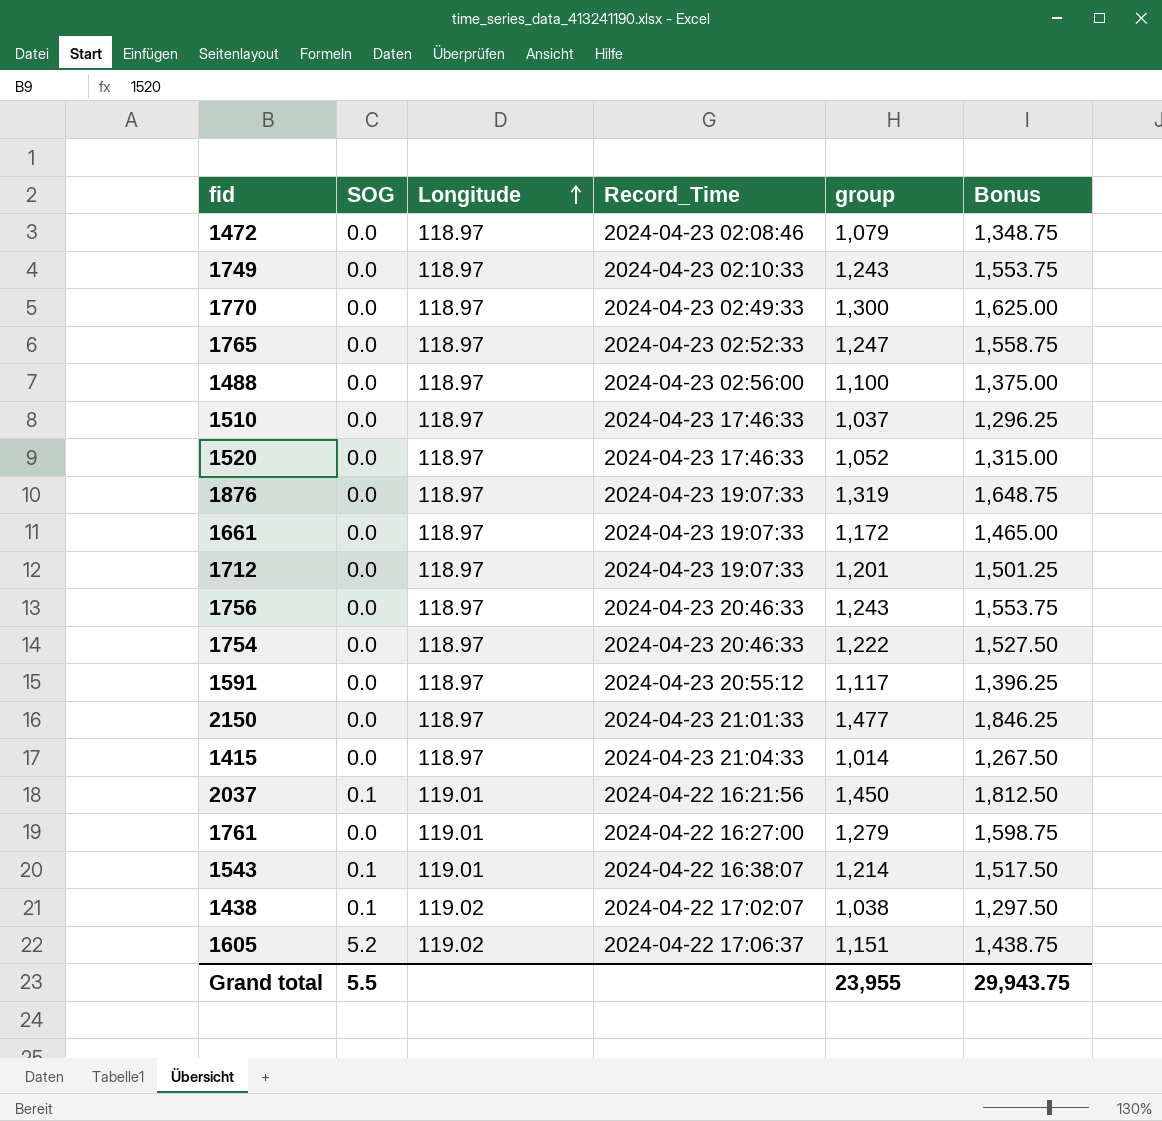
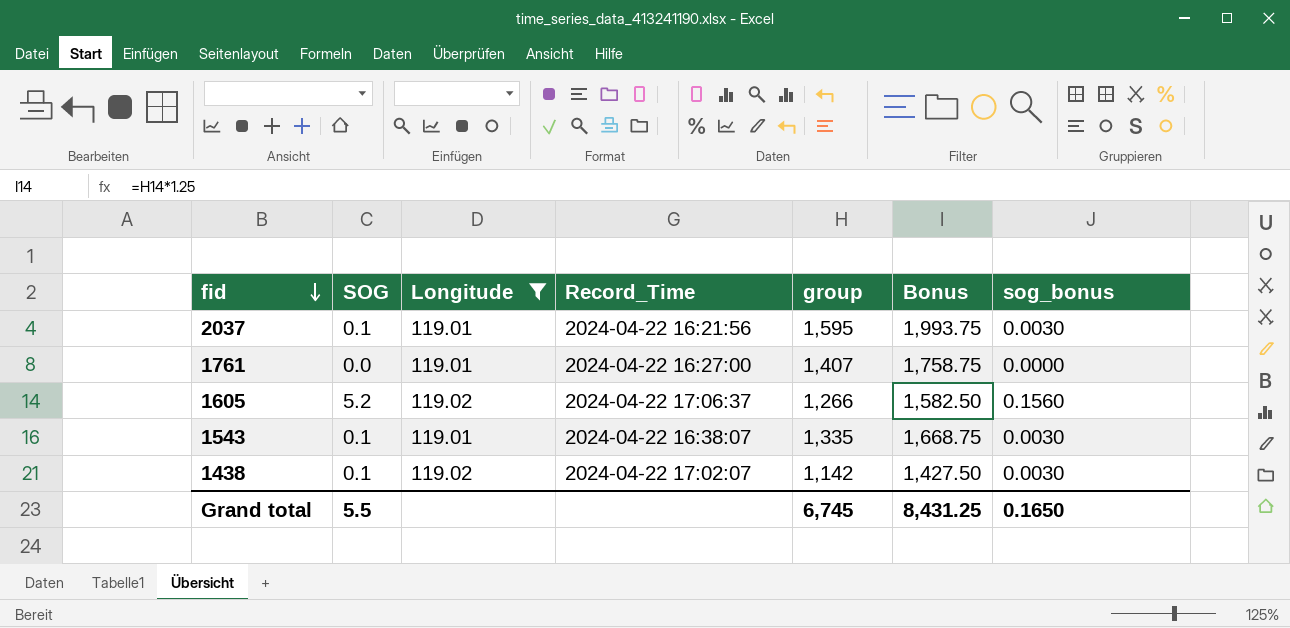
filter: none -> Longitude != 118.97
row order: Longitude ascending -> fid descending
column sog_bonus | formula: none -> [SOG] * 0.03
2037 | group: 1,450 -> 1,595
2037 | Bonus: 1,812.50 -> 1,993.75
1761 | group: 1,279 -> 1,407
1761 | Bonus: 1,598.75 -> 1,758.75
1605 | group: 1,151 -> 1,266
1605 | Bonus: 1,438.75 -> 1,582.50
1543 | group: 1,214 -> 1,335
1543 | Bonus: 1,517.50 -> 1,668.75
1438 | group: 1,038 -> 1,142
1438 | Bonus: 1,297.50 -> 1,427.50
Grand total | group: 23,955 -> 6,745
Grand total | Bonus: 29,943.75 -> 8,431.25

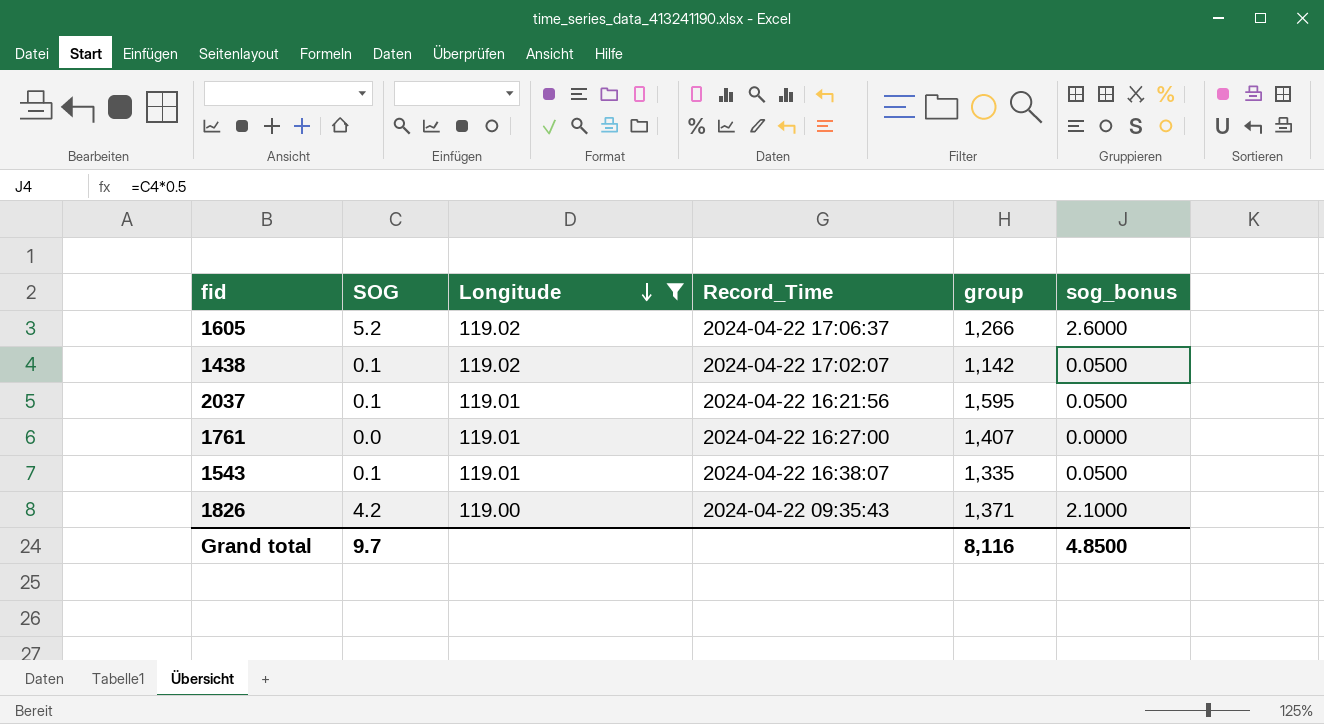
row order: fid descending -> Longitude descending
column Bonus | formula: [group] * 1.25 -> none
column sog_bonus | formula: [SOG] * 0.03 -> [SOG] * 0.5
row 1826: none -> 4.2 | 119.00 | 2024-04-22 09:35:43 | 1,371 | 2.1000
Grand total | SOG: 5.5 -> 9.7
Grand total | group: 6,745 -> 8,116
Grand total | sog_bonus: 0.1650 -> 4.8500

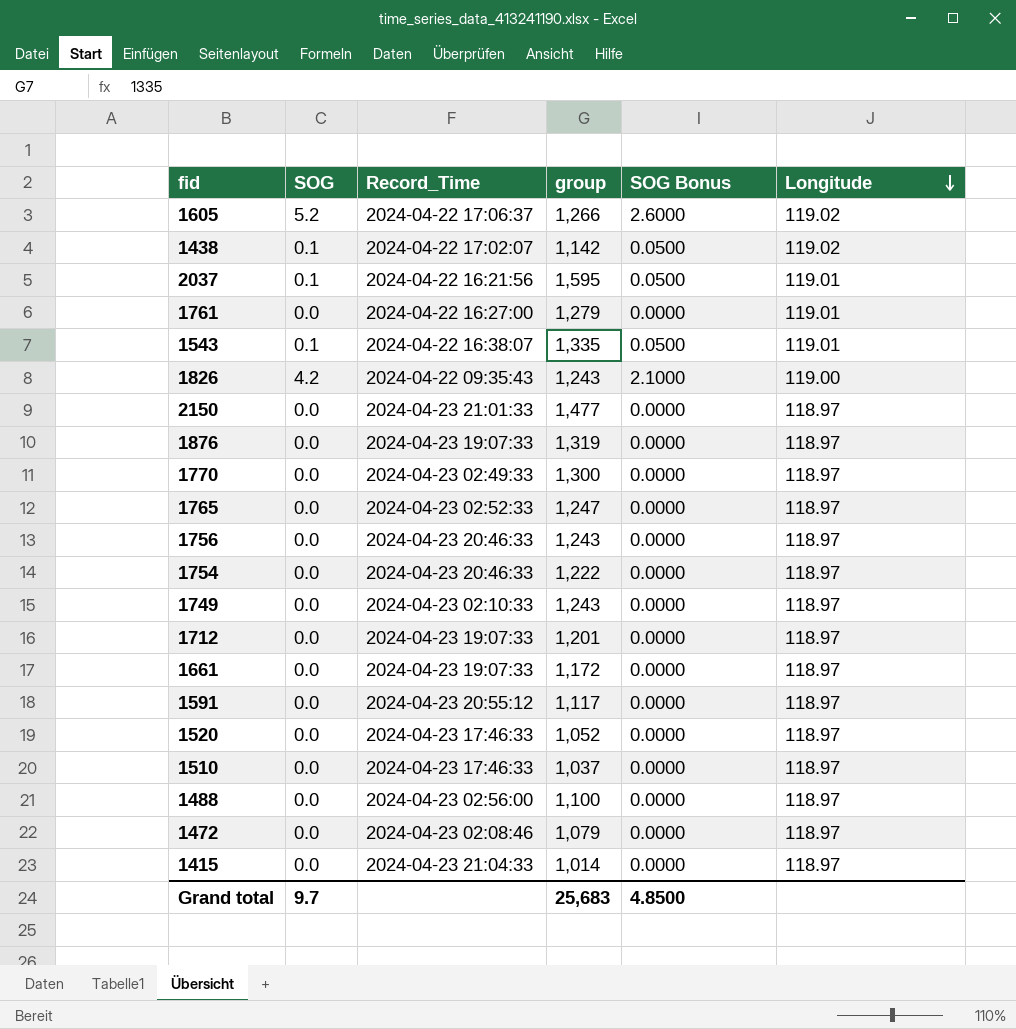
filter: Longitude != 118.97 -> none
column name: sog_bonus -> SOG Bonus
column Longitude | position: 3 -> 6
1761 | group: 1,407 -> 1,279
1826 | group: 1,371 -> 1,243
Grand total | group: 8,116 -> 25,683

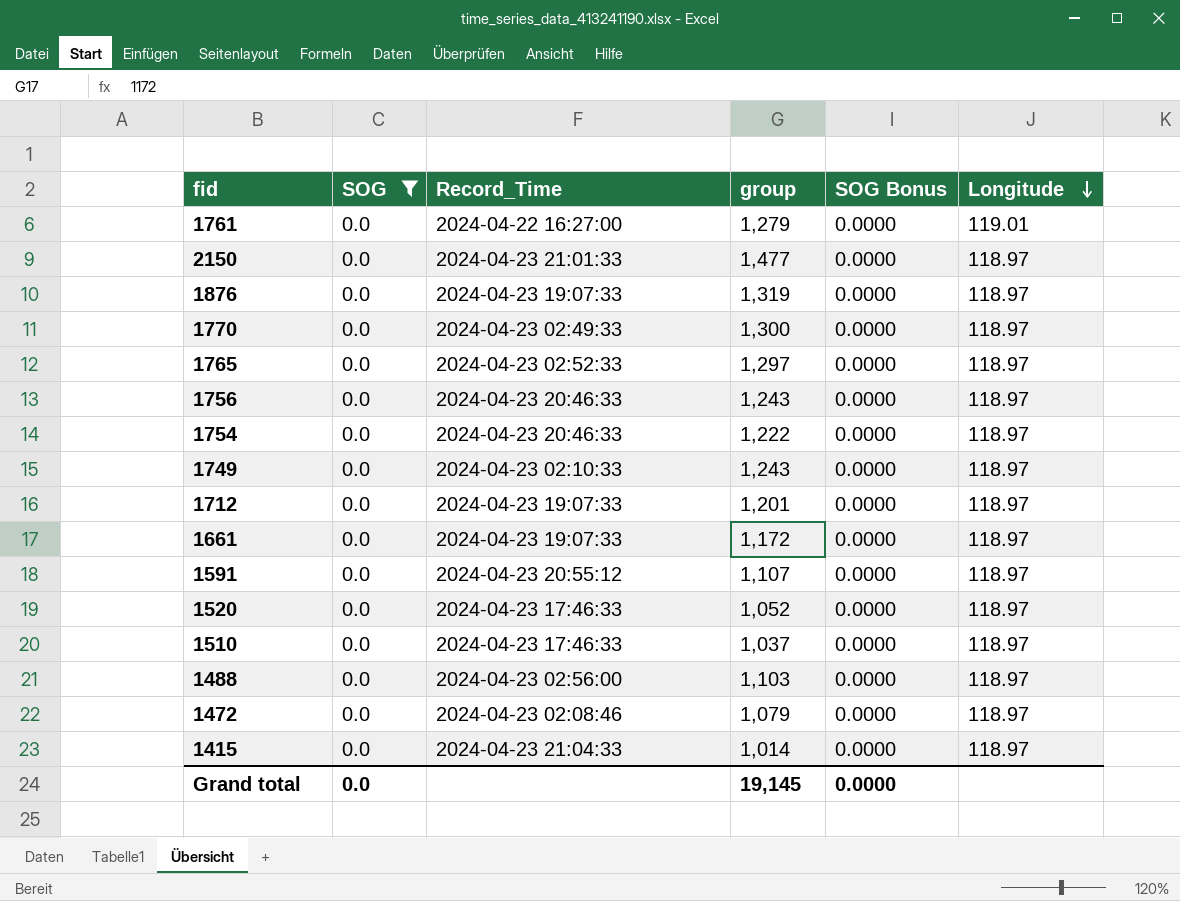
filter: none -> SOG = 0.0
1765 | group: 1,247 -> 1,297
1591 | group: 1,117 -> 1,107
1488 | group: 1,100 -> 1,103
Grand total | SOG: 9.7 -> 0.0
Grand total | group: 25,683 -> 19,145
Grand total | SOG Bonus: 4.8500 -> 0.0000

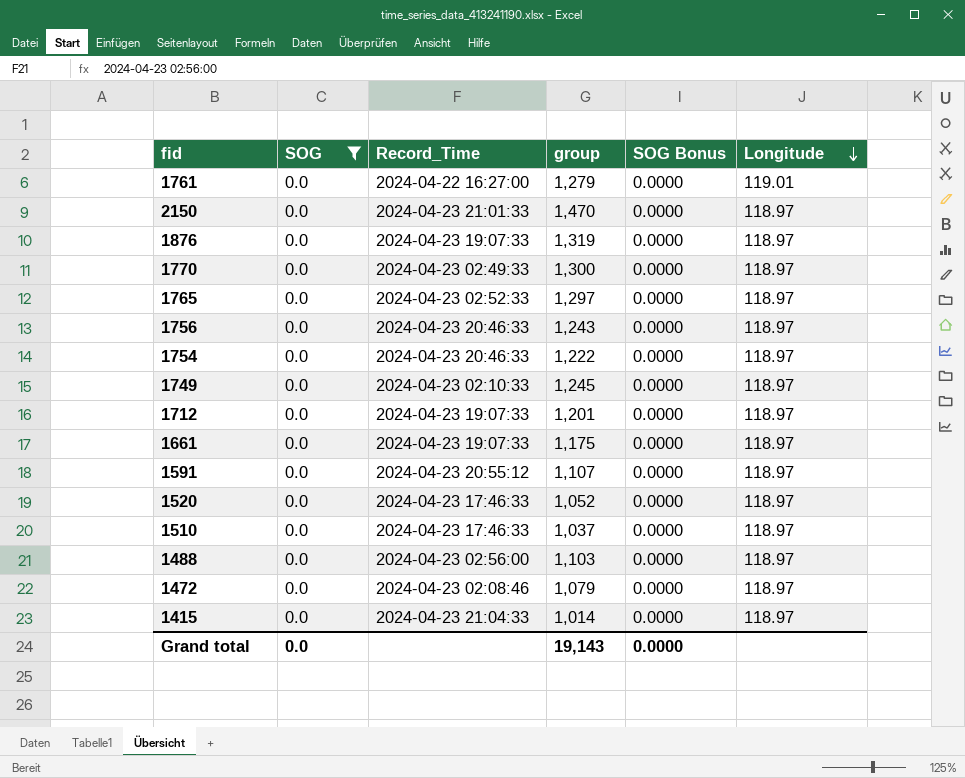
2150 | group: 1,477 -> 1,470
1749 | group: 1,243 -> 1,245
1661 | group: 1,172 -> 1,175
Grand total | group: 19,145 -> 19,143

